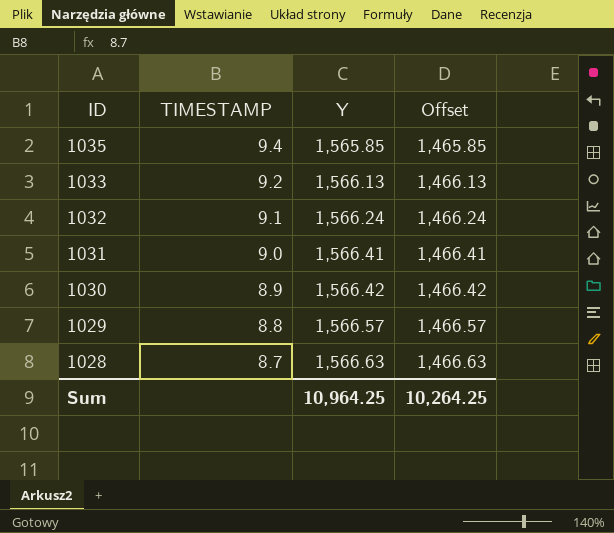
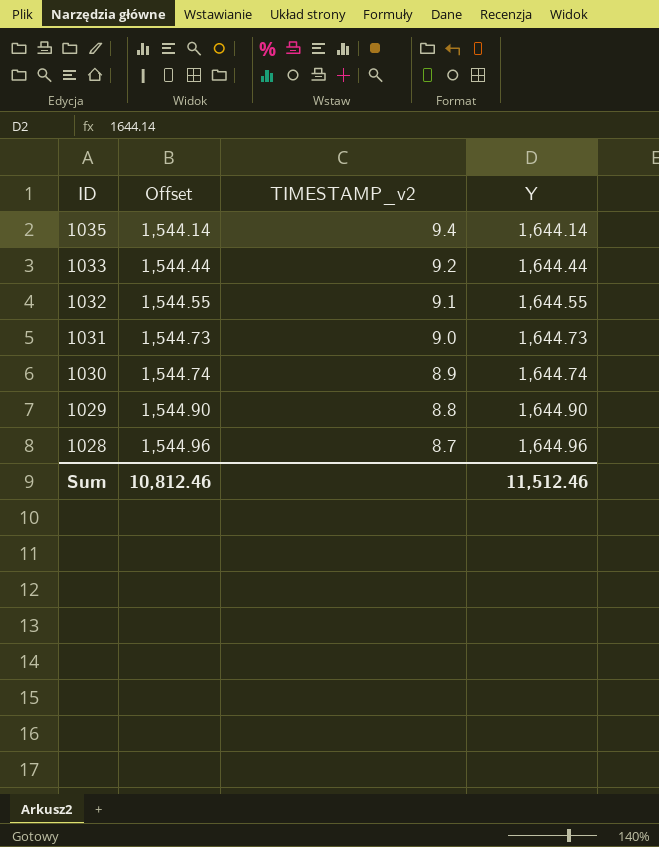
column Offset | position: 4 -> 2
column name: TIMESTAMP -> TIMESTAMP_v2
1035 | Offset: 1,465.85 -> 1,544.14
1035 | Y: 1,565.85 -> 1,644.14
1033 | Offset: 1,466.13 -> 1,544.44
1033 | Y: 1,566.13 -> 1,644.44
1032 | Offset: 1,466.24 -> 1,544.55
1032 | Y: 1,566.24 -> 1,644.55
1031 | Offset: 1,466.41 -> 1,544.73
1031 | Y: 1,566.41 -> 1,644.73
1030 | Offset: 1,466.42 -> 1,544.74
1030 | Y: 1,566.42 -> 1,644.74
1029 | Offset: 1,466.57 -> 1,544.90
1029 | Y: 1,566.57 -> 1,644.90
1028 | Offset: 1,466.63 -> 1,544.96
1028 | Y: 1,566.63 -> 1,644.96
Sum | Offset: 10,264.25 -> 10,812.46
Sum | Y: 10,964.25 -> 11,512.46

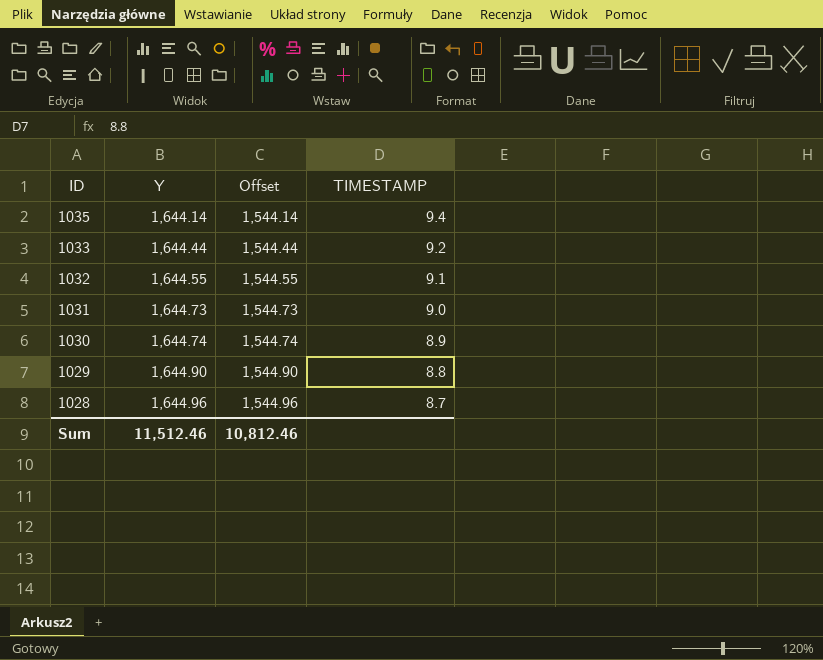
column Y | position: 4 -> 2
column name: TIMESTAMP_v2 -> TIMESTAMP

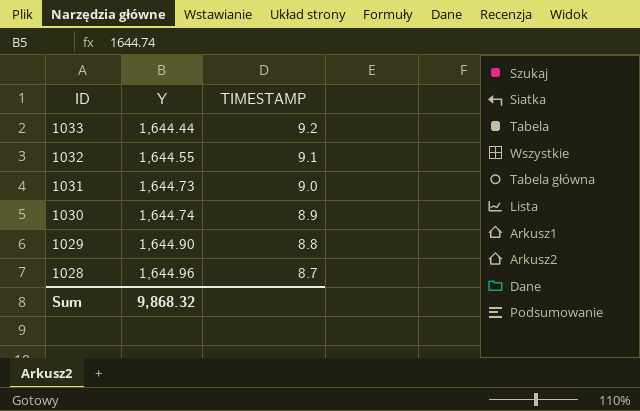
column Offset | formula: [Y] - 100 -> none
row 1035: 1,644.14 | 1,544.14 | 9.4 -> none
Sum | Y: 11,512.46 -> 9,868.32

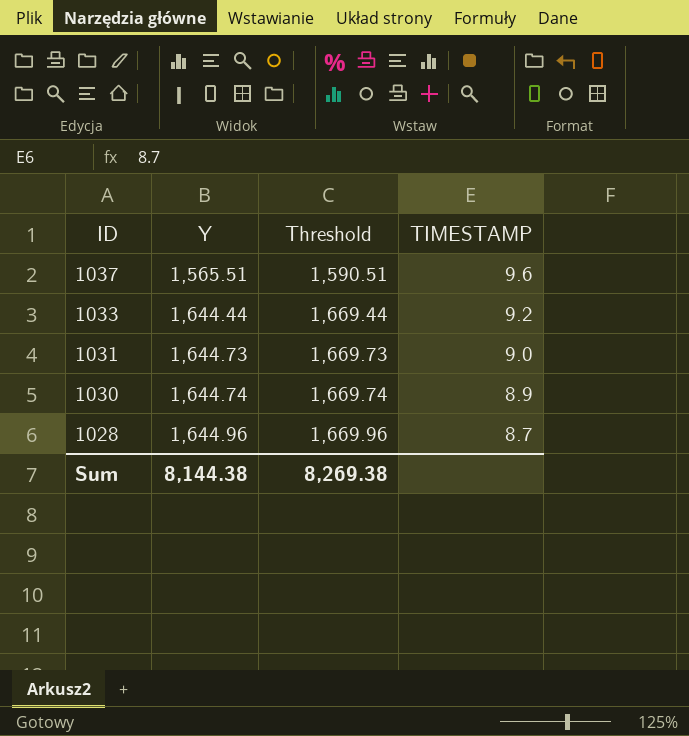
column Threshold | formula: none -> [Y] + 25
row 1032: 1,644.55 | 9.1 -> none
row 1029: 1,644.90 | 8.8 -> none
row 1037: none -> 1,565.51 | 1,590.51 | 9.6
Sum | Y: 9,868.32 -> 8,144.38

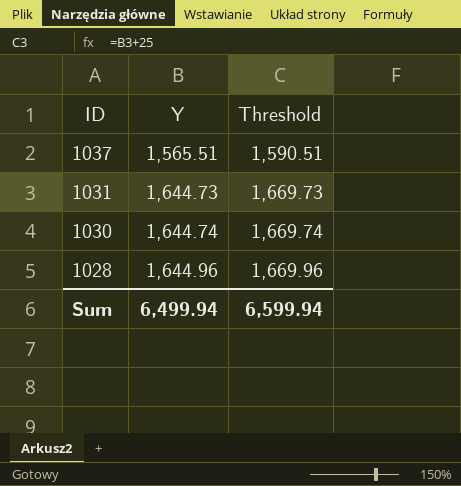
column TIMESTAMP | position: 4 -> none
row 1033: 1,644.44 | 1,669.44 | 9.2 -> none
Sum | Y: 8,144.38 -> 6,499.94
Sum | Threshold: 8,269.38 -> 6,599.94

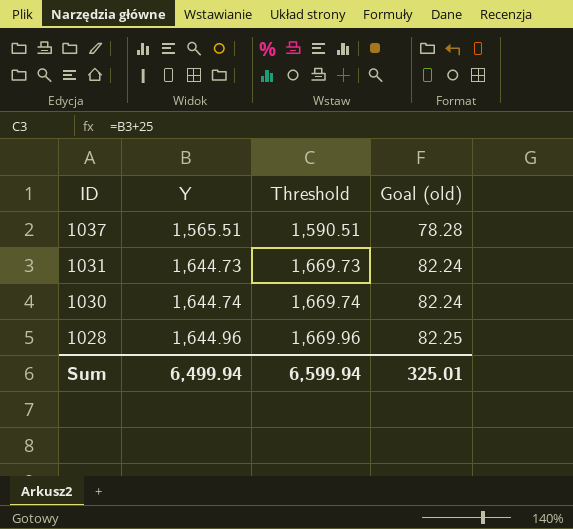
column Goal (old) | formula: none -> [Y] * 0.05

